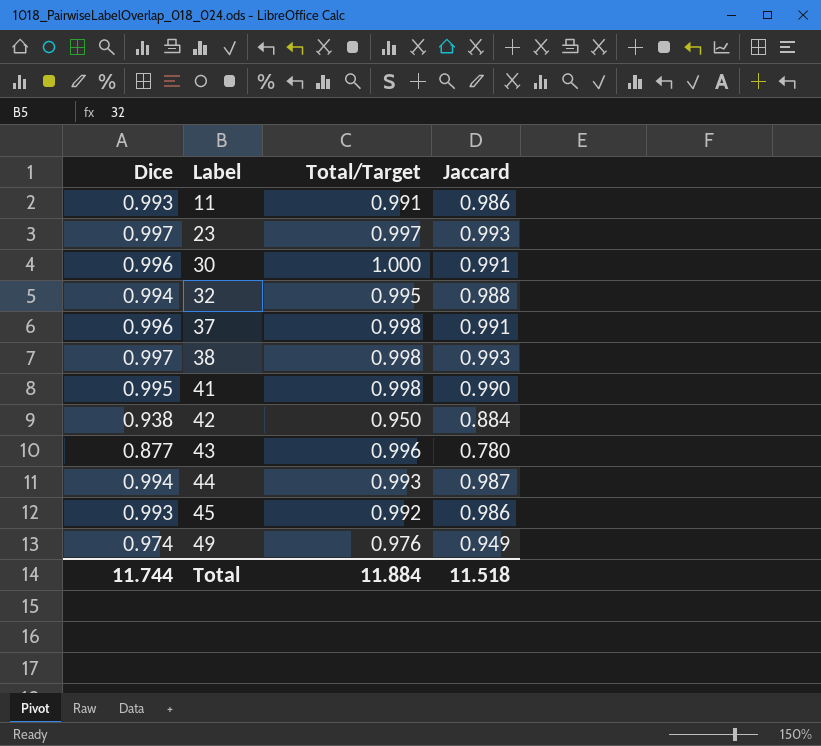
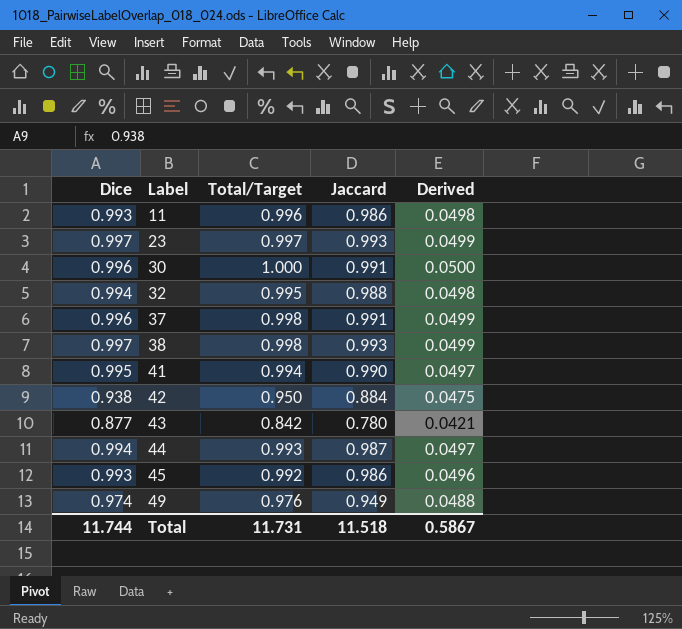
column Derived | formula: none -> [Total/Target] * 0.05
11 | Total/Target: 0.991 -> 0.996
41 | Total/Target: 0.998 -> 0.994
43 | Total/Target: 0.996 -> 0.842
Total | Total/Target: 11.884 -> 11.731

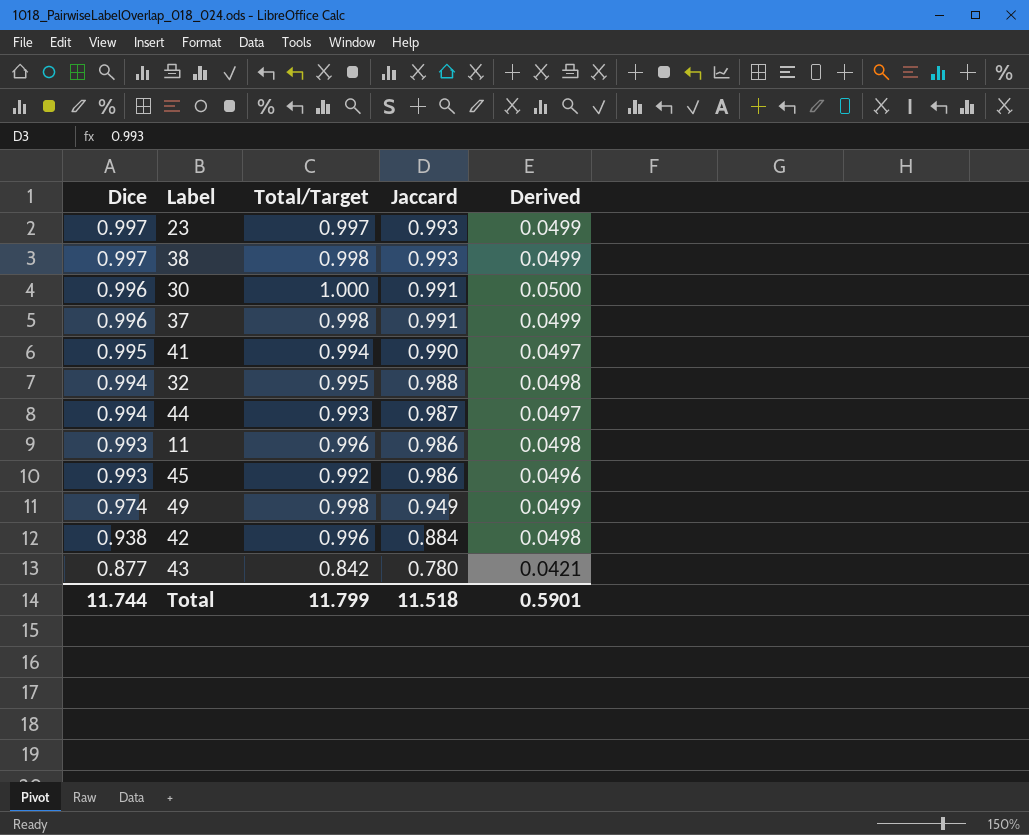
row order: Label ascending -> Dice descending
49 | Total/Target: 0.976 -> 0.998
49 | Derived: 0.0488 -> 0.0499
42 | Total/Target: 0.950 -> 0.996
42 | Derived: 0.0475 -> 0.0498
Total | Total/Target: 11.731 -> 11.799
Total | Derived: 0.5867 -> 0.5901

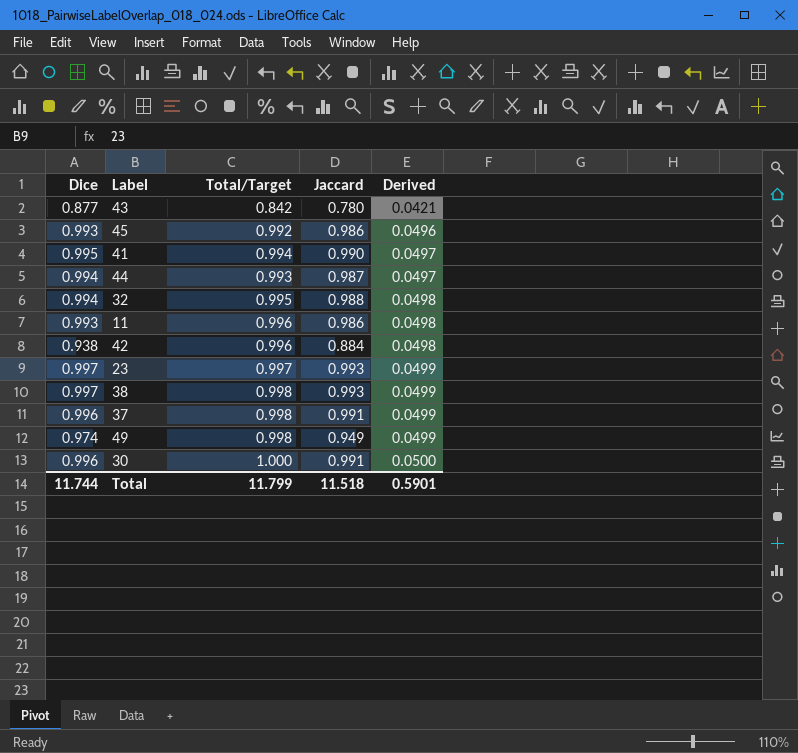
row order: Dice descending -> Derived ascending

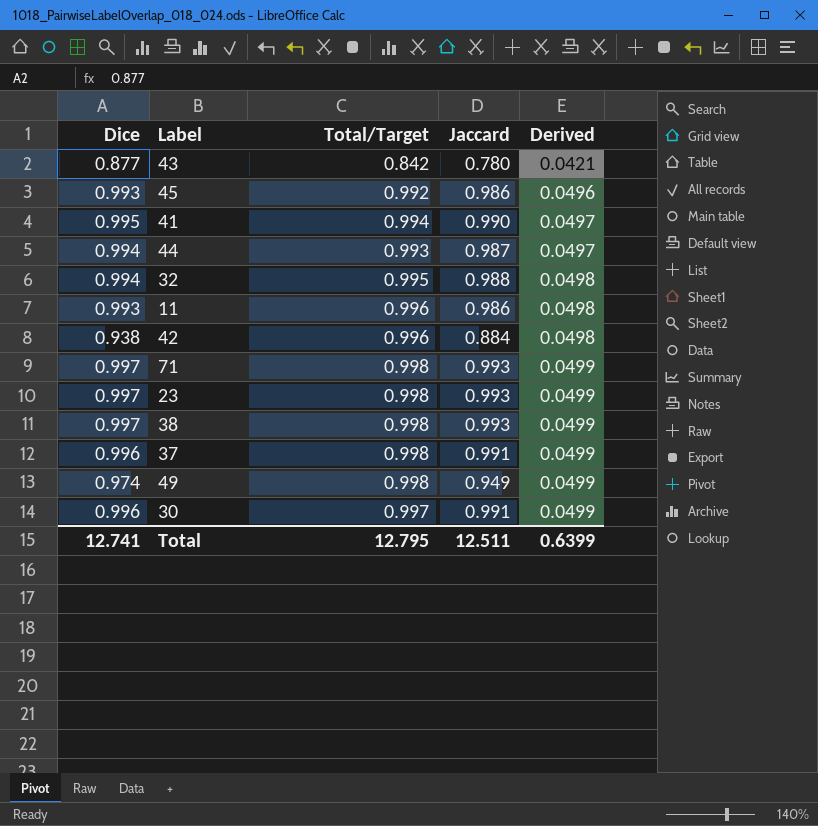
row 71: none -> 0.997 | 0.998 | 0.993 | 0.0499
23 | Total/Target: 0.997 -> 0.998
30 | Total/Target: 1.000 -> 0.997
30 | Derived: 0.0500 -> 0.0499
Total | Dice: 11.744 -> 12.741
Total | Total/Target: 11.799 -> 12.795
Total | Jaccard: 11.518 -> 12.511
Total | Derived: 0.5901 -> 0.6399

